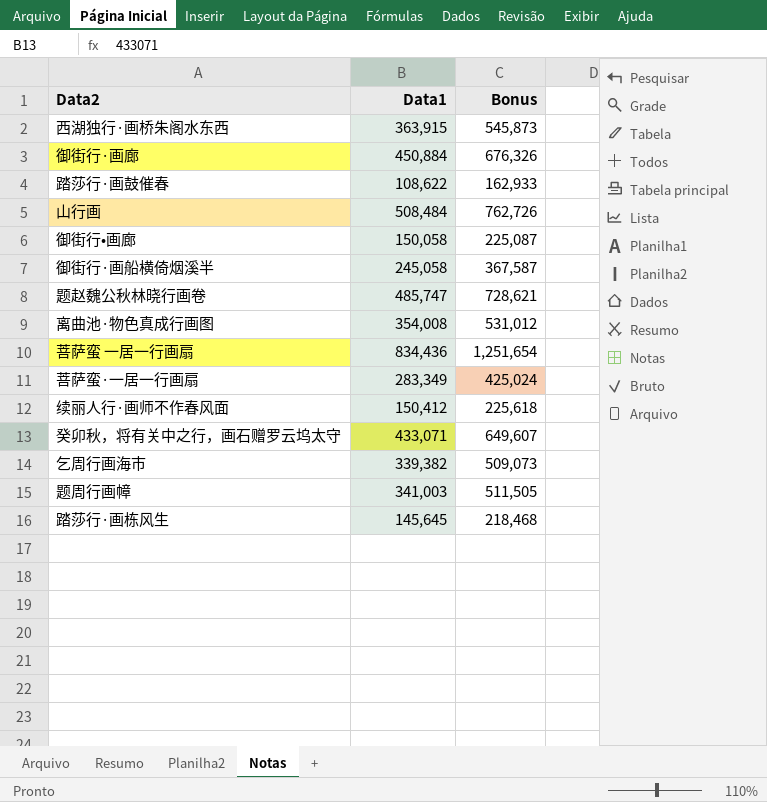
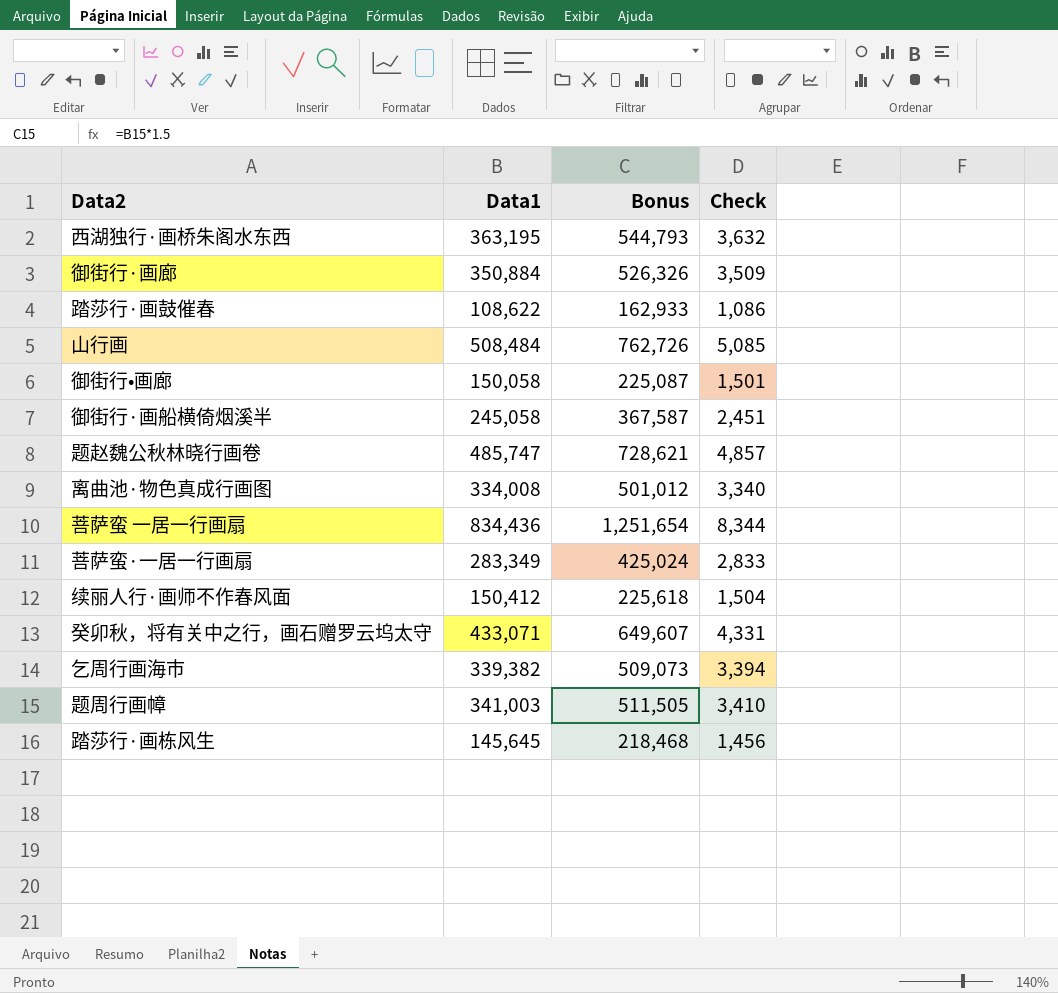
column Check | formula: none -> [Data1] * 0.01
西湖独行·画桥朱阁水东西 | Data1: 363,915 -> 363,195
西湖独行·画桥朱阁水东西 | Bonus: 545,873 -> 544,793
御街行·画廊 | Data1: 450,884 -> 350,884
御街行·画廊 | Bonus: 676,326 -> 526,326
离曲池·物色真成行画图 | Data1: 354,008 -> 334,008
离曲池·物色真成行画图 | Bonus: 531,012 -> 501,012

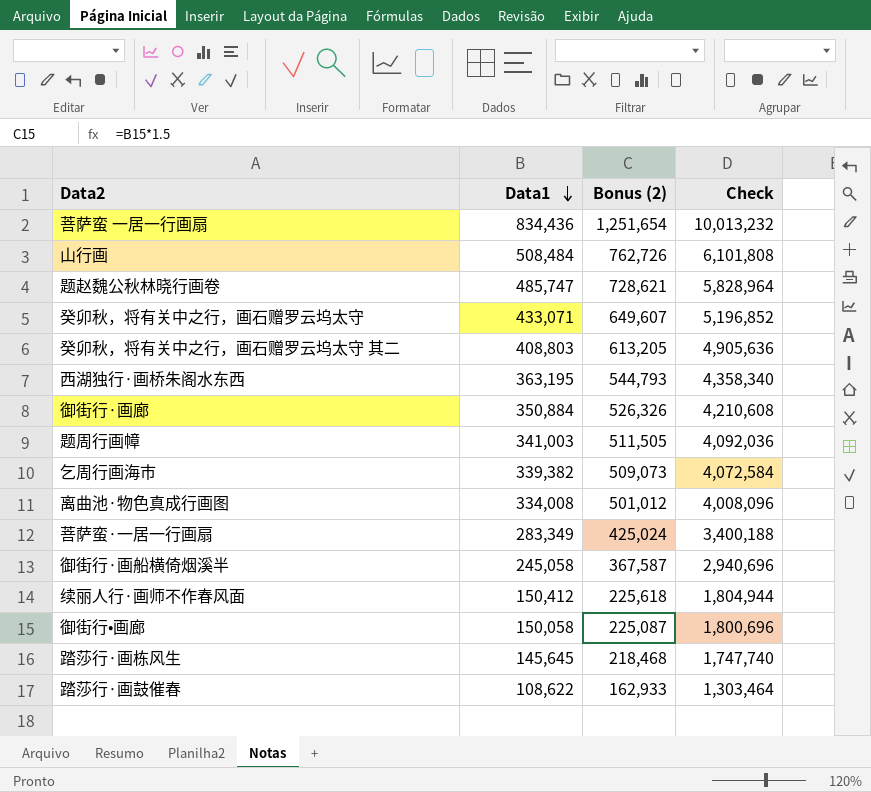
row order: none -> Data1 descending
column name: Bonus -> Bonus (2)
column Check | formula: [Data1] * 0.01 -> [Data1] * 12
row 癸卯秋，将有关中之行，画石赠罗云坞太守 其二: none -> 408,803 | 613,205 | 4,905,636

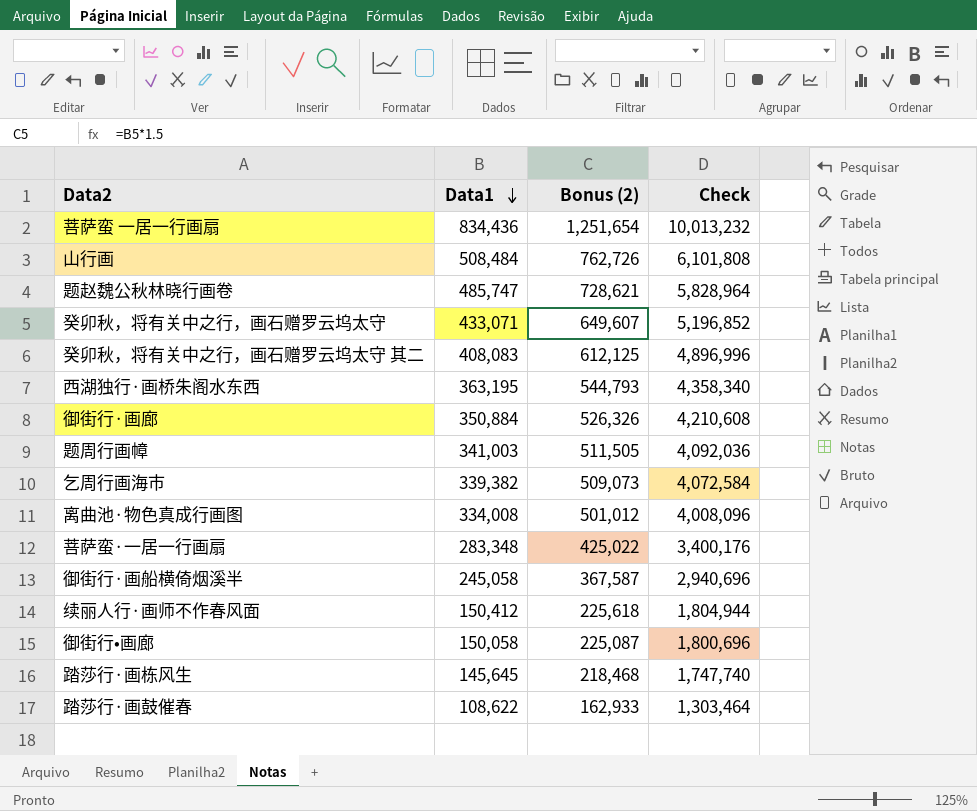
癸卯秋，将有关中之行，画石赠罗云坞太守 其二 | Data1: 408,803 -> 408,083
癸卯秋，将有关中之行，画石赠罗云坞太守 其二 | Bonus (2): 613,205 -> 612,125
癸卯秋，将有关中之行，画石赠罗云坞太守 其二 | Check: 4,905,636 -> 4,896,996
菩萨蛮·一居一行画扇 | Data1: 283,349 -> 283,348
菩萨蛮·一居一行画扇 | Bonus (2): 425,024 -> 425,022
菩萨蛮·一居一行画扇 | Check: 3,400,188 -> 3,400,176

